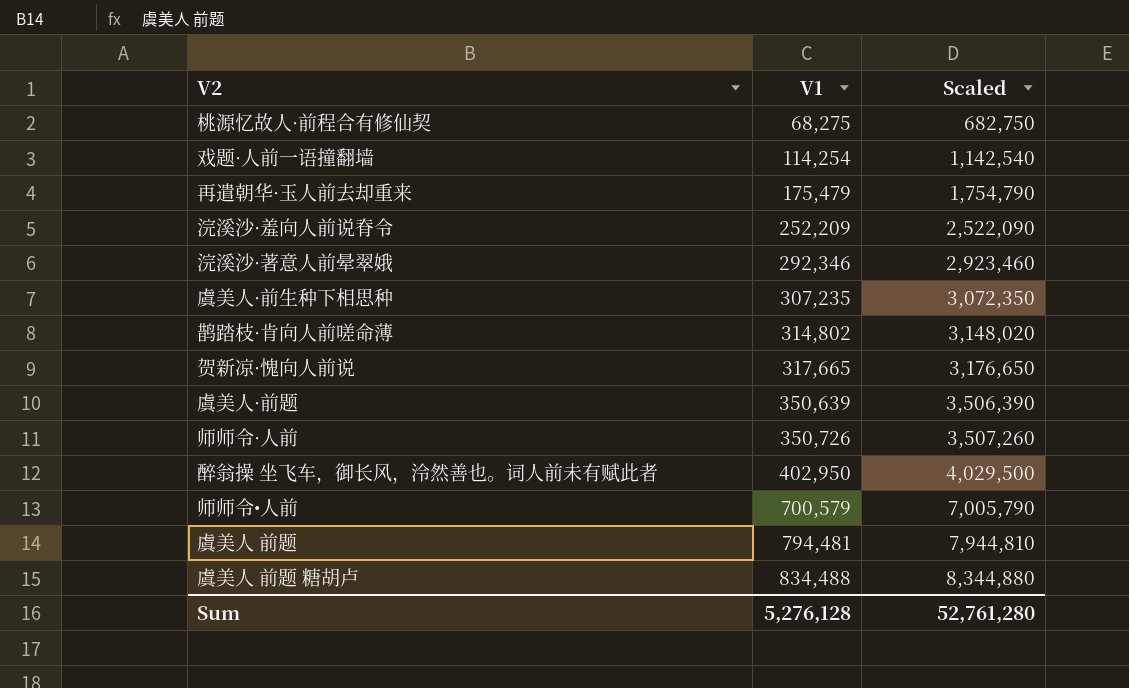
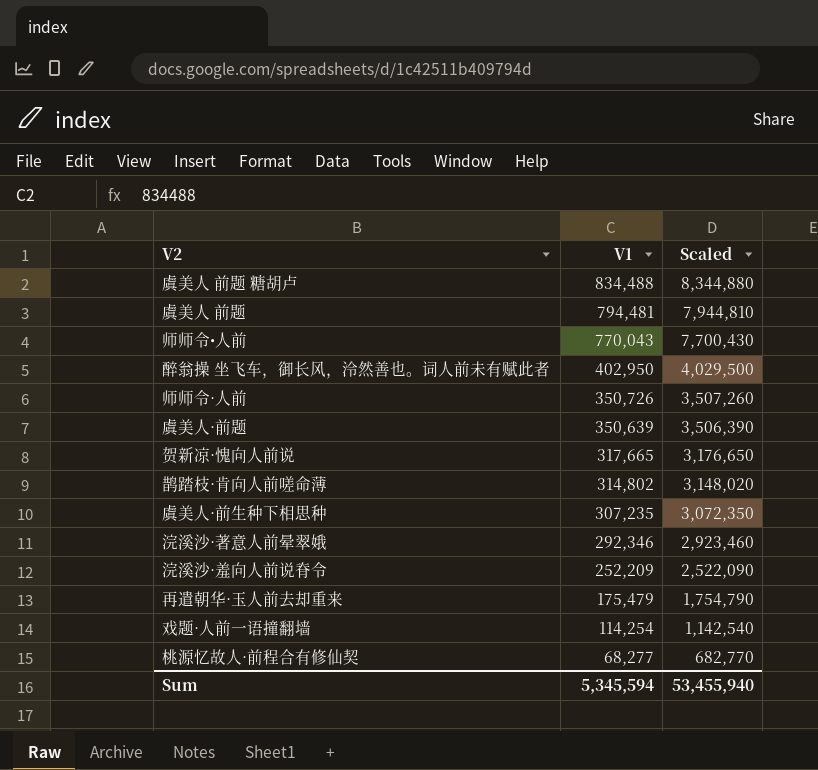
row order: V1 ascending -> V1 descending
师师令•人前 | V1: 700,579 -> 770,043
师师令•人前 | Scaled: 7,005,790 -> 7,700,430
桃源忆故人·前程合有修仙契 | V1: 68,275 -> 68,277
桃源忆故人·前程合有修仙契 | Scaled: 682,750 -> 682,770
Sum | V1: 5,276,128 -> 5,345,594
Sum | Scaled: 52,761,280 -> 53,455,940

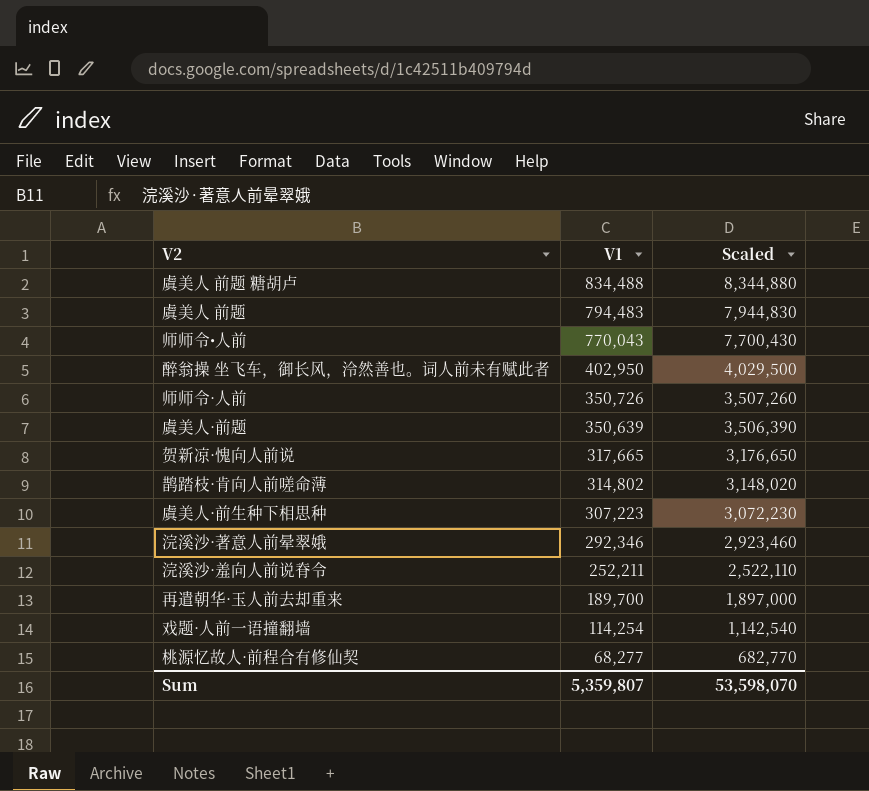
虞美人 前题 | V1: 794,481 -> 794,483
虞美人 前题 | Scaled: 7,944,810 -> 7,944,830
虞美人·前生种下相思种 | V1: 307,235 -> 307,223
虞美人·前生种下相思种 | Scaled: 3,072,350 -> 3,072,230
浣溪沙·羞向人前说脊令 | V1: 252,209 -> 252,211
浣溪沙·羞向人前说脊令 | Scaled: 2,522,090 -> 2,522,110
再遣朝华·玉人前去却重来 | V1: 175,479 -> 189,700
再遣朝华·玉人前去却重来 | Scaled: 1,754,790 -> 1,897,000
Sum | V1: 5,345,594 -> 5,359,807
Sum | Scaled: 53,455,940 -> 53,598,070

